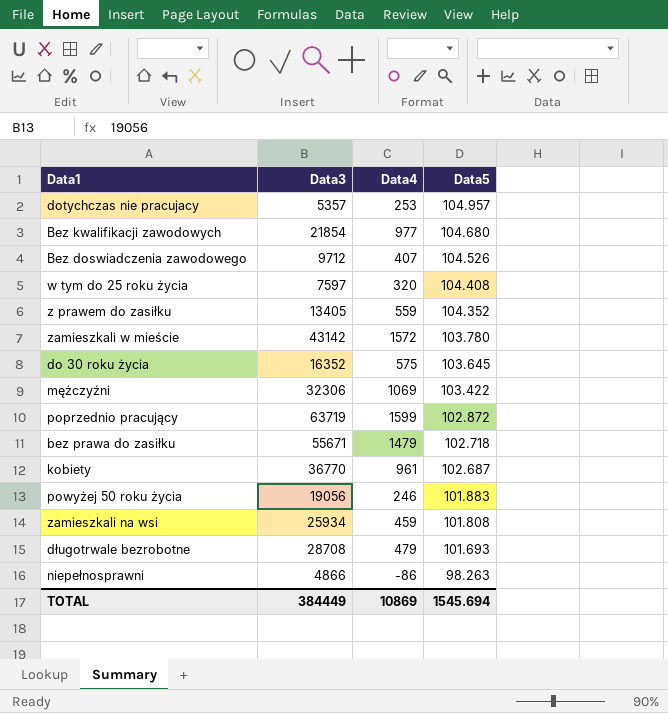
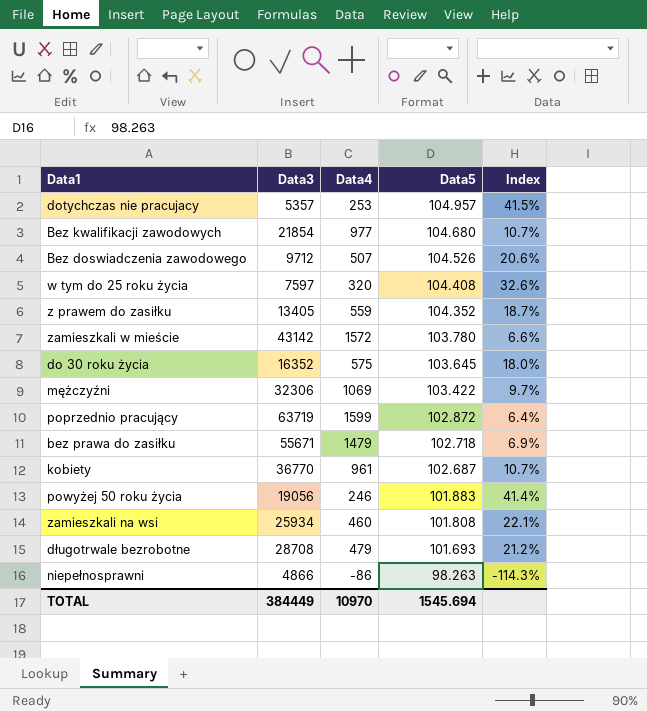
column Index | formula: none -> [Data5] / [Data4]
Bez doswiadczenia zawodowego | Data4: 407 -> 507
zamieszkali na wsi | Data4: 459 -> 460
TOTAL | Data4: 10869 -> 10970

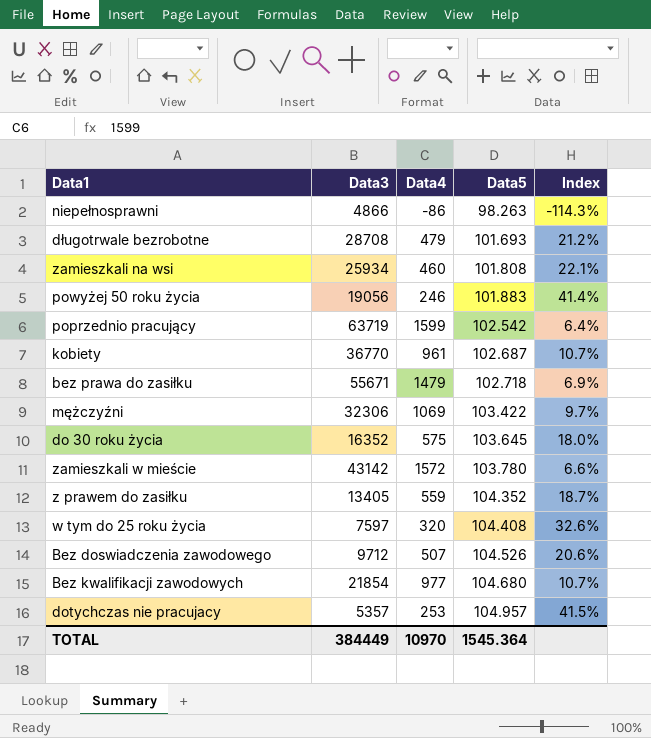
row order: Data5 descending -> Data5 ascending
poprzednio pracujący | Data5: 102.872 -> 102.542
TOTAL | Data5: 1545.694 -> 1545.364

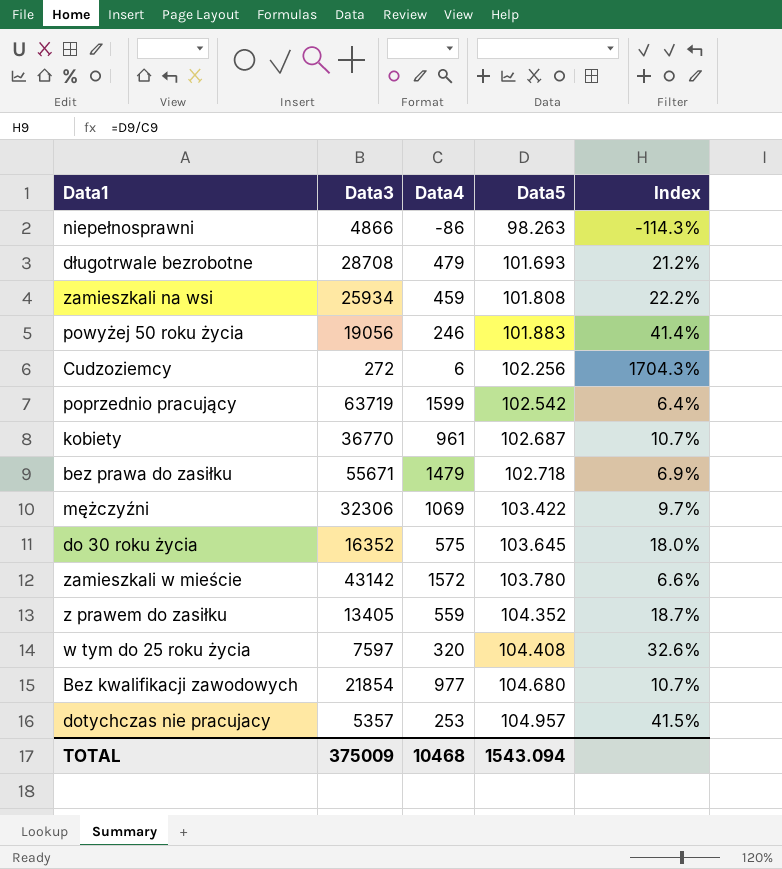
row Bez doswiadczenia zawodowego: 9712 | 507 | 104.526 | 20.6% -> none
zamieszkali na wsi | Data4: 460 -> 459
zamieszkali na wsi | Index: 22.1% -> 22.2%
row Cudzoziemcy: none -> 272 | 6 | 102.256 | 1704.3%
TOTAL | Data3: 384449 -> 375009
TOTAL | Data4: 10970 -> 10468
TOTAL | Data5: 1545.364 -> 1543.094

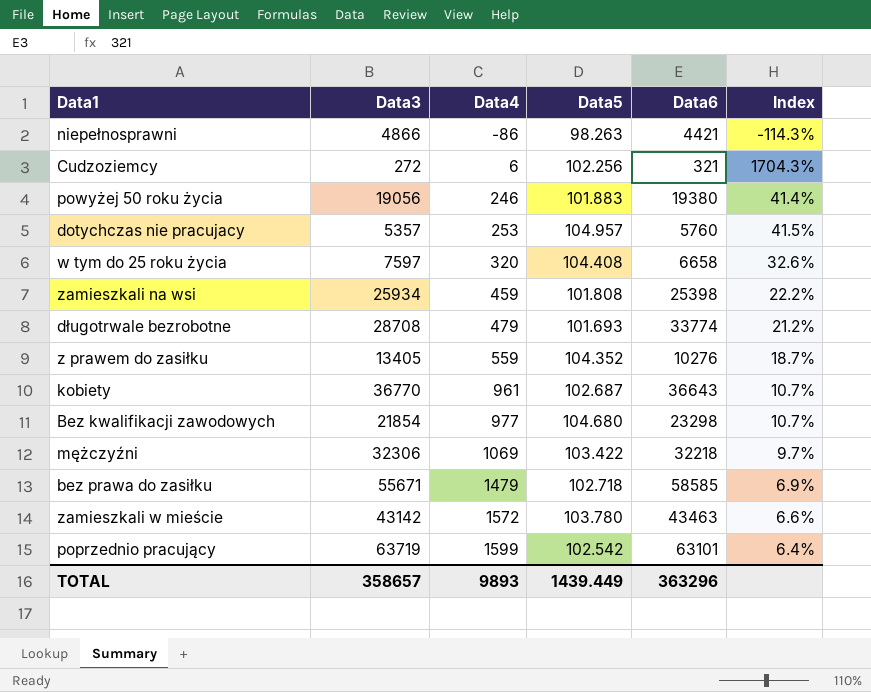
row order: Data5 ascending -> Data4 ascending
column Data6 | position: none -> 5
row do 30 roku życia: 16352 | 575 | 103.645 | 18.0% -> none
TOTAL | Data3: 375009 -> 358657
TOTAL | Data4: 10468 -> 9893
TOTAL | Data5: 1543.094 -> 1439.449

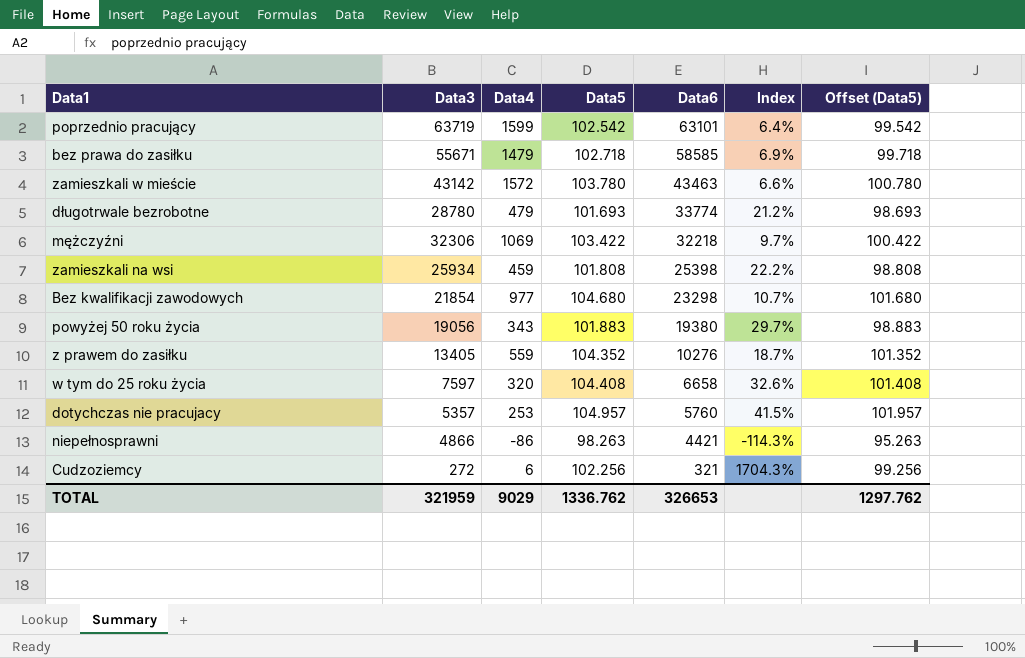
row order: Data4 ascending -> Data6 descending
column Offset (Data5) | formula: none -> [Data5] - 3
row kobiety: 36770 | 961 | 102.687 | 36643 | 10.7% -> none
długotrwale bezrobotne | Data3: 28708 -> 28780
powyżej 50 roku życia | Data4: 246 -> 343
powyżej 50 roku życia | Index: 41.4% -> 29.7%
TOTAL | Data3: 358657 -> 321959
TOTAL | Data4: 9893 -> 9029
TOTAL | Data5: 1439.449 -> 1336.762
TOTAL | Data6: 363296 -> 326653

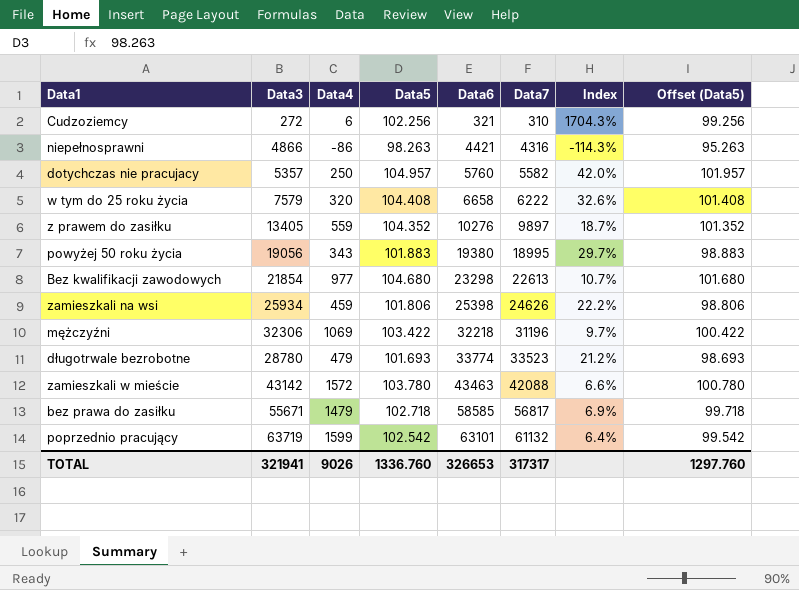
row order: Data6 descending -> Data6 ascending
column Data7 | position: none -> 6
dotychczas nie pracujacy | Data4: 253 -> 250
dotychczas nie pracujacy | Index: 41.5% -> 42.0%
w tym do 25 roku życia | Data3: 7597 -> 7579
zamieszkali na wsi | Data5: 101.808 -> 101.806
zamieszkali na wsi | Offset (Data5): 98.808 -> 98.806
TOTAL | Data3: 321959 -> 321941
TOTAL | Data4: 9029 -> 9026
TOTAL | Data5: 1336.762 -> 1336.760
TOTAL | Offset (Data5): 1297.762 -> 1297.760

